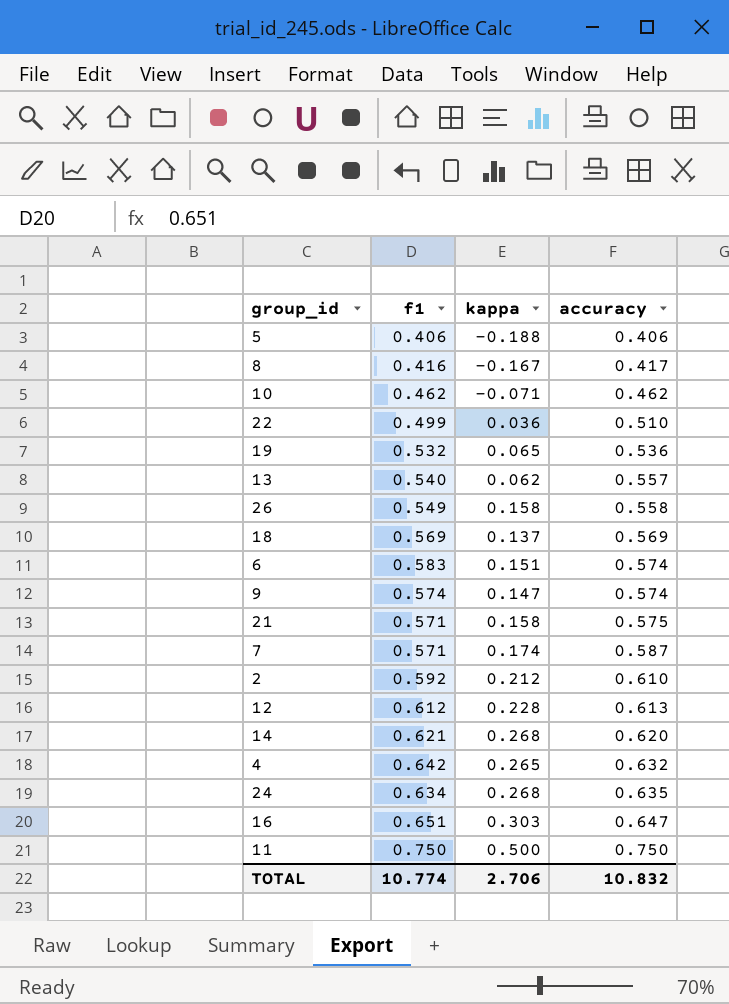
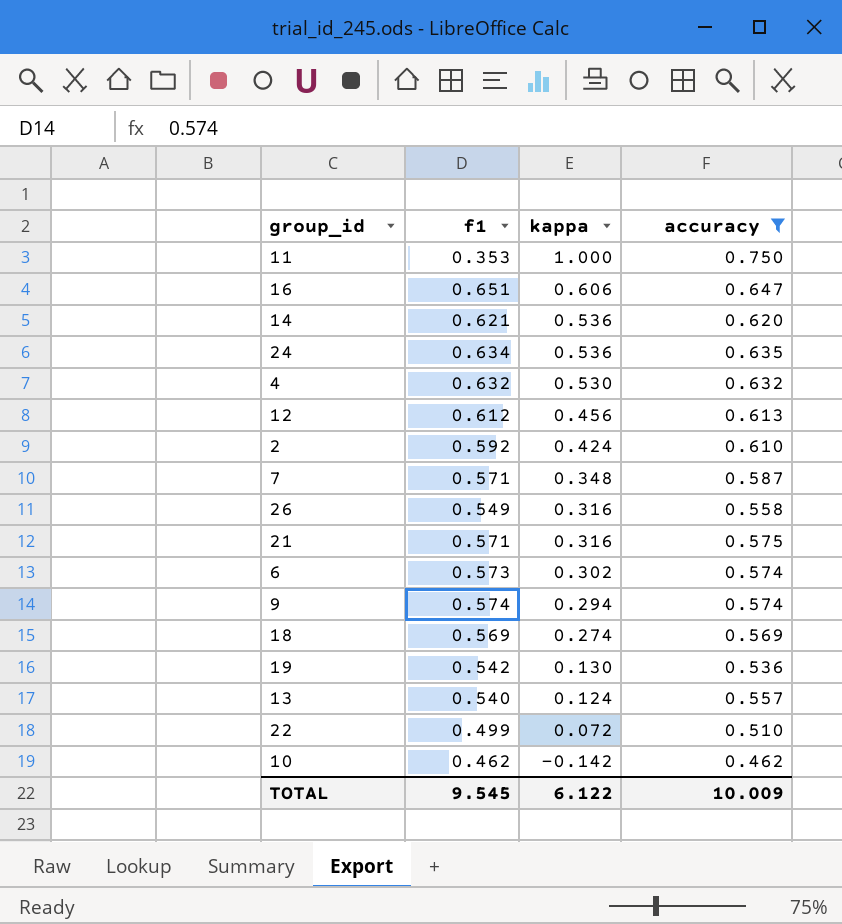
filter: none -> accuracy >= 0.462
row order: accuracy ascending -> kappa descending
11 | f1: 0.750 -> 0.353
11 | kappa: 0.500 -> 1.000
16 | kappa: 0.303 -> 0.606
14 | kappa: 0.268 -> 0.536
24 | kappa: 0.268 -> 0.536
4 | f1: 0.642 -> 0.632
4 | kappa: 0.265 -> 0.530
12 | kappa: 0.228 -> 0.456
2 | kappa: 0.212 -> 0.424
7 | kappa: 0.174 -> 0.348
26 | kappa: 0.158 -> 0.316
21 | kappa: 0.158 -> 0.316
6 | f1: 0.583 -> 0.573
6 | kappa: 0.151 -> 0.302
9 | kappa: 0.147 -> 0.294
18 | kappa: 0.137 -> 0.274
19 | f1: 0.532 -> 0.542
19 | kappa: 0.065 -> 0.130
13 | kappa: 0.062 -> 0.124
22 | kappa: 0.036 -> 0.072
10 | kappa: -0.071 -> -0.142
TOTAL | f1: 10.774 -> 9.545
TOTAL | kappa: 2.706 -> 6.122
TOTAL | accuracy: 10.832 -> 10.009

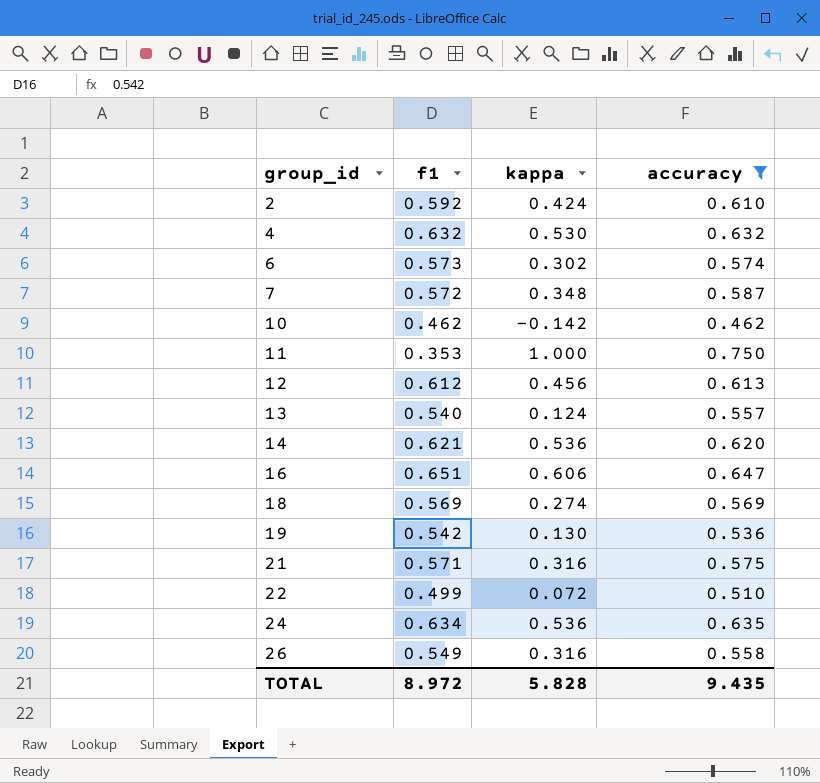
row order: kappa descending -> group_id ascending
row 9: 0.574 | 0.294 | 0.574 -> none
7 | f1: 0.571 -> 0.572
TOTAL | f1: 9.545 -> 8.972
TOTAL | kappa: 6.122 -> 5.828
TOTAL | accuracy: 10.009 -> 9.435

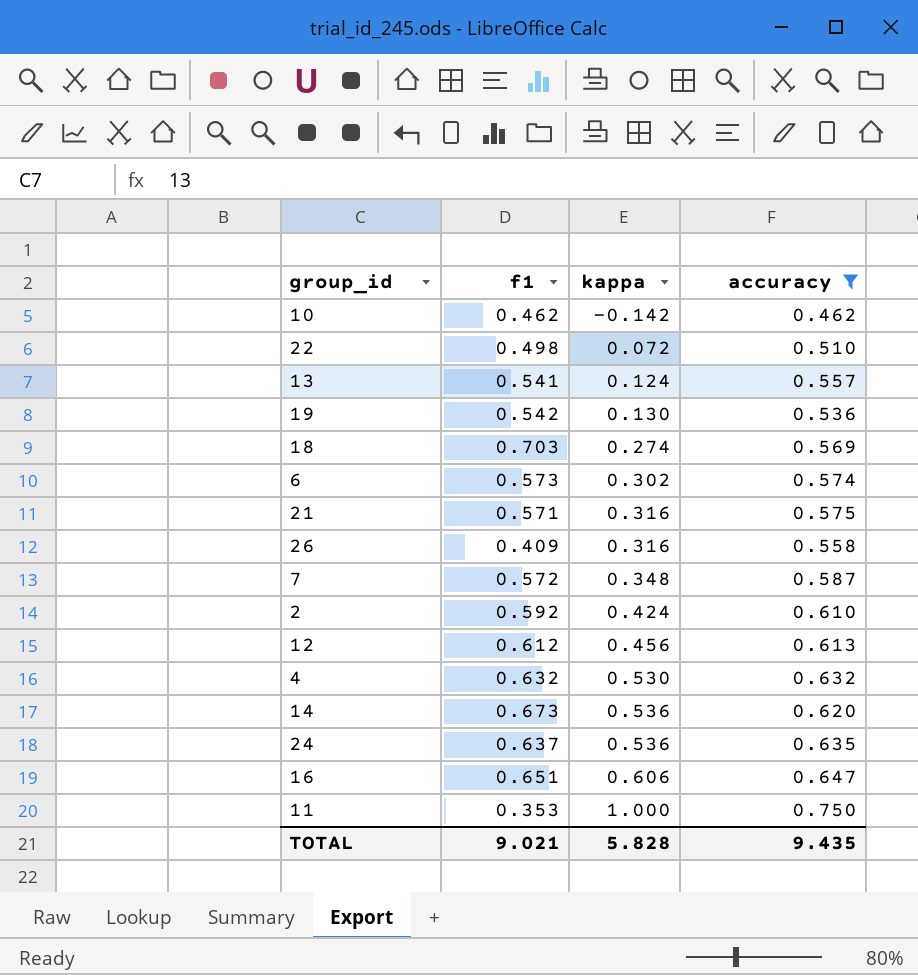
row order: group_id ascending -> kappa ascending
22 | f1: 0.499 -> 0.498
13 | f1: 0.540 -> 0.541
18 | f1: 0.569 -> 0.703
26 | f1: 0.549 -> 0.409
14 | f1: 0.621 -> 0.673
24 | f1: 0.634 -> 0.637
TOTAL | f1: 8.972 -> 9.021

